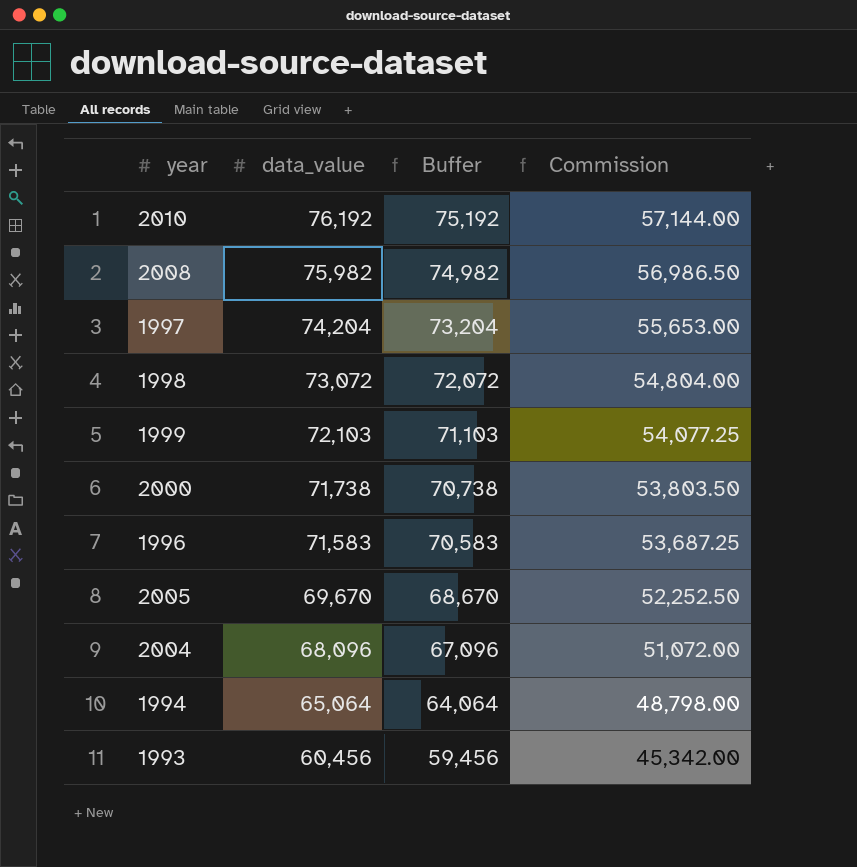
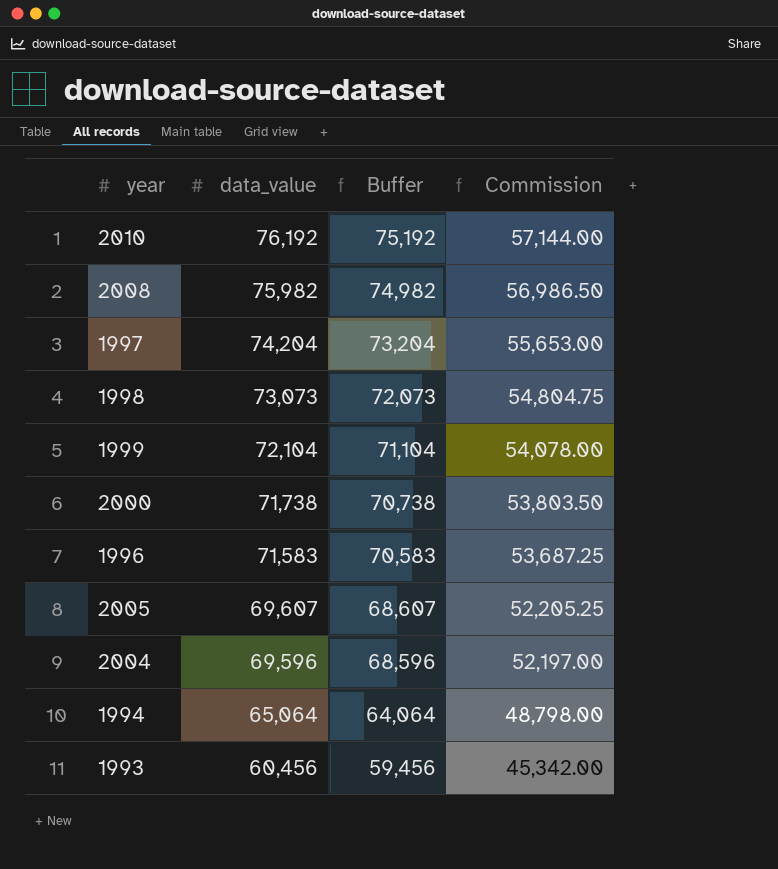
1998 | data_value: 73,072 -> 73,073
1998 | Buffer: 72,072 -> 72,073
1998 | Commission: 54,804.00 -> 54,804.75
1999 | data_value: 72,103 -> 72,104
1999 | Buffer: 71,103 -> 71,104
1999 | Commission: 54,077.25 -> 54,078.00
2005 | data_value: 69,670 -> 69,607
2005 | Buffer: 68,670 -> 68,607
2005 | Commission: 52,252.50 -> 52,205.25
2004 | data_value: 68,096 -> 69,596
2004 | Buffer: 67,096 -> 68,596
2004 | Commission: 51,072.00 -> 52,197.00

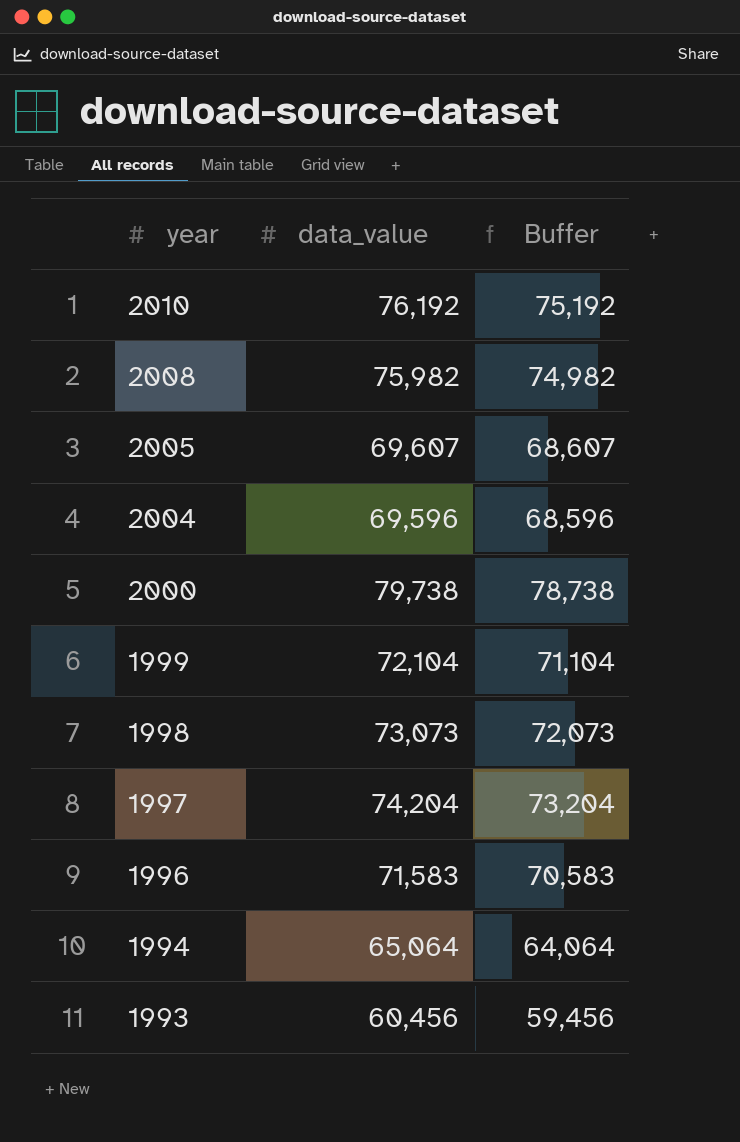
row order: data_value descending -> year descending
column Commission | formula: [data_value] * 0.75 -> none
2000 | data_value: 71,738 -> 79,738
2000 | Buffer: 70,738 -> 78,738

